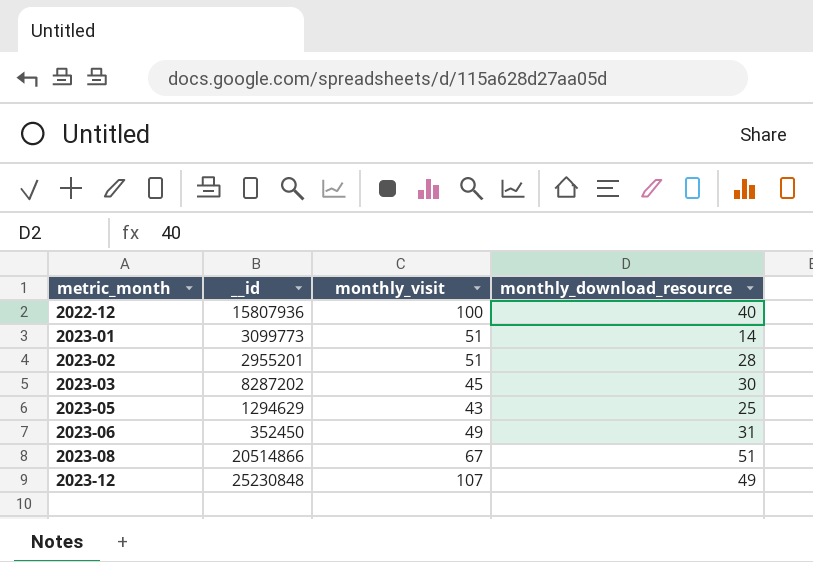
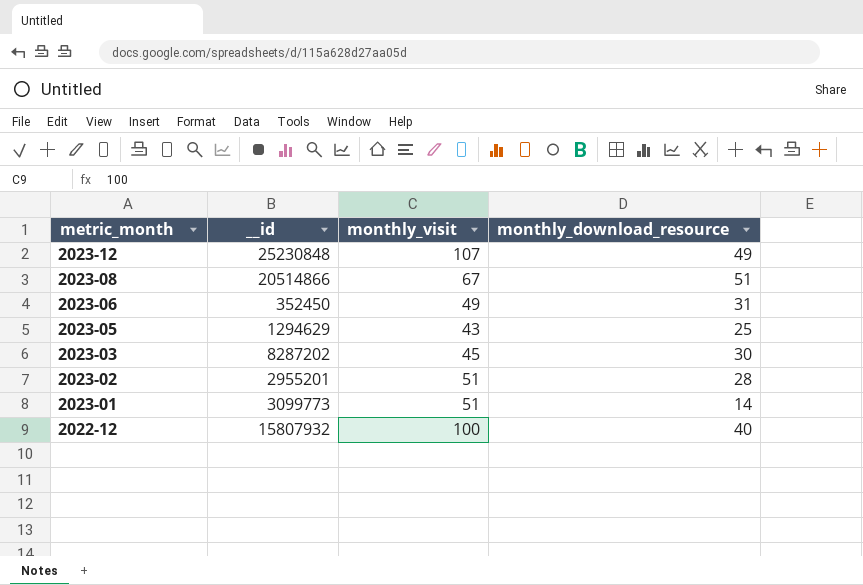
row order: metric_month ascending -> metric_month descending
2022-12 | __id: 15807936 -> 15807932

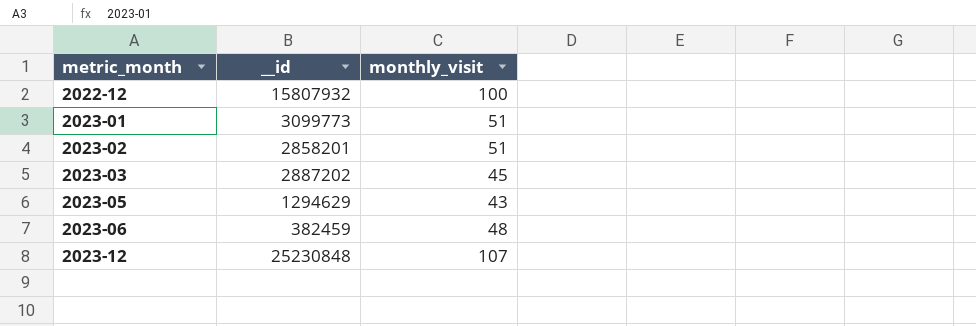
row order: metric_month descending -> metric_month ascending
column monthly_download_resource | position: 4 -> none
row 2023-08: 20514866 | 67 | 51 -> none
2023-02 | __id: 2955201 -> 2858201
2023-03 | __id: 8287202 -> 2887202
2023-06 | __id: 352450 -> 382459
2023-06 | monthly_visit: 49 -> 48

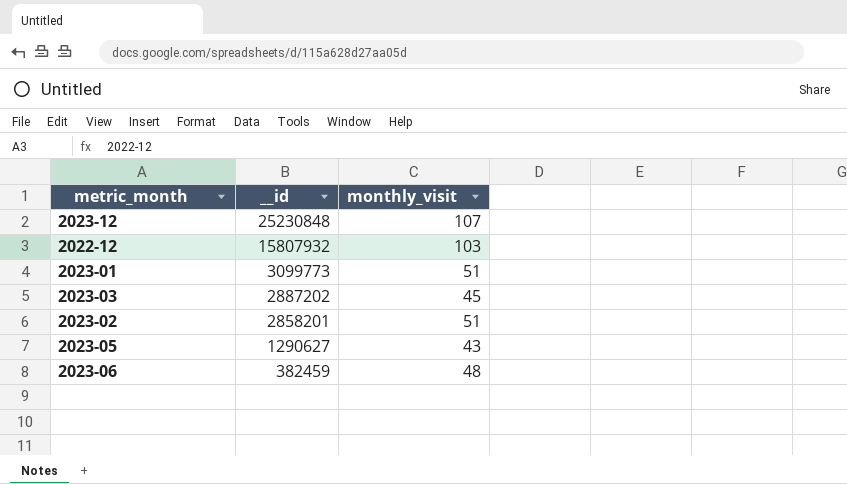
row order: metric_month ascending -> __id descending
2022-12 | monthly_visit: 100 -> 103
2023-05 | __id: 1294629 -> 1290627

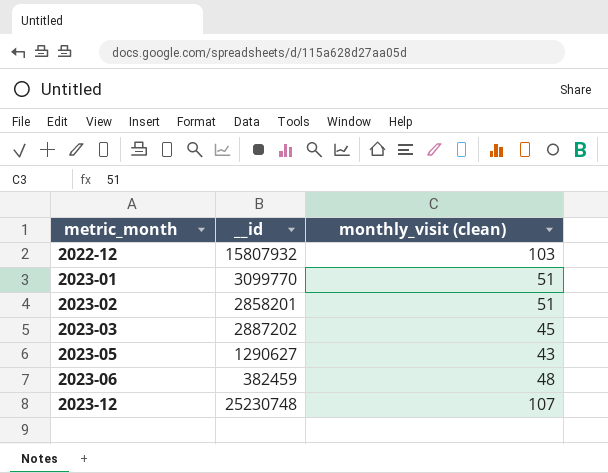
row order: __id descending -> metric_month ascending
column name: monthly_visit -> monthly_visit (clean)
2023-01 | __id: 3099773 -> 3099770
2023-12 | __id: 25230848 -> 25230748

